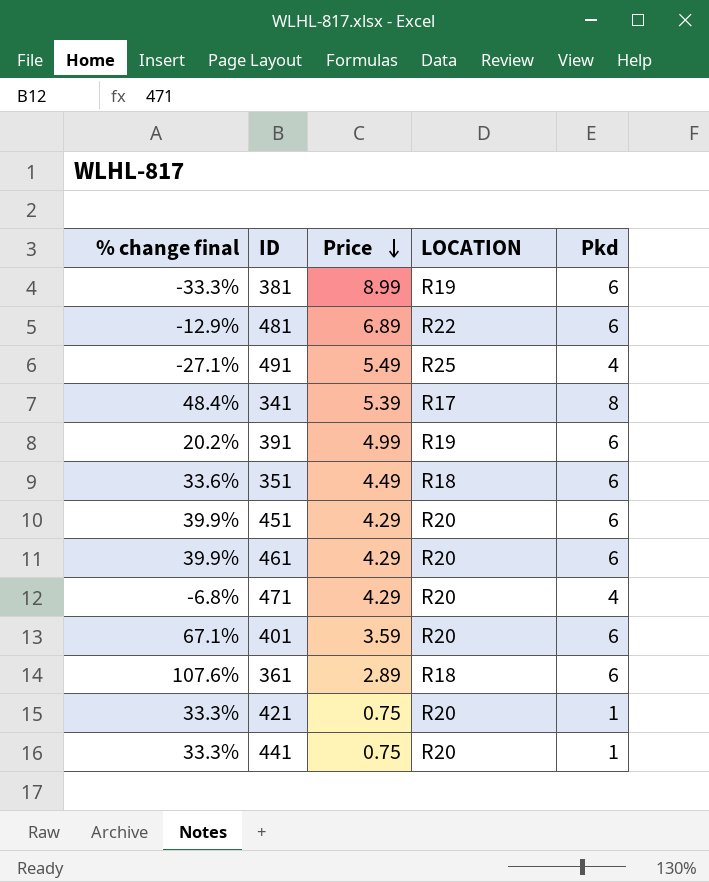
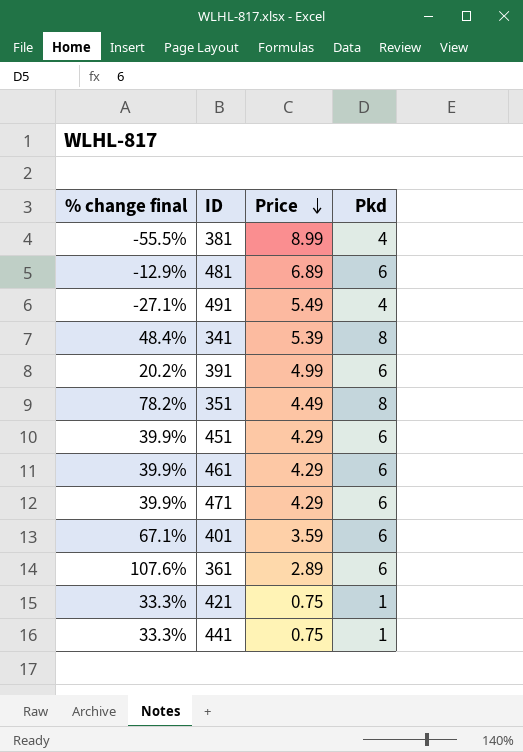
column LOCATION | position: 4 -> none
381 | % change final: -33.3% -> -55.5%
381 | Pkd: 6 -> 4
351 | % change final: 33.6% -> 78.2%
351 | Pkd: 6 -> 8
471 | % change final: -6.8% -> 39.9%
471 | Pkd: 4 -> 6

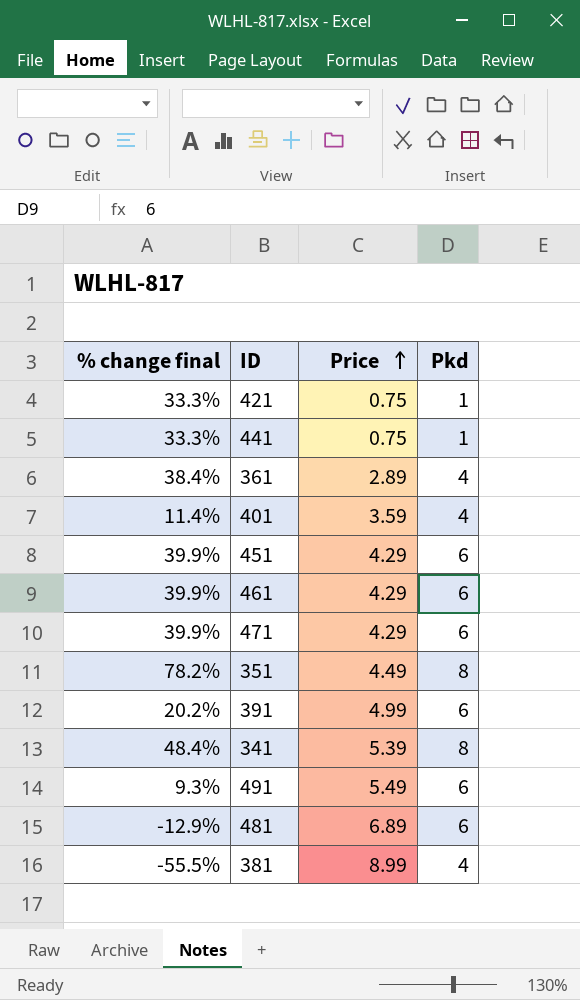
row order: Price descending -> Price ascending
361 | % change final: 107.6% -> 38.4%
361 | Pkd: 6 -> 4
401 | % change final: 67.1% -> 11.4%
401 | Pkd: 6 -> 4
491 | % change final: -27.1% -> 9.3%
491 | Pkd: 4 -> 6

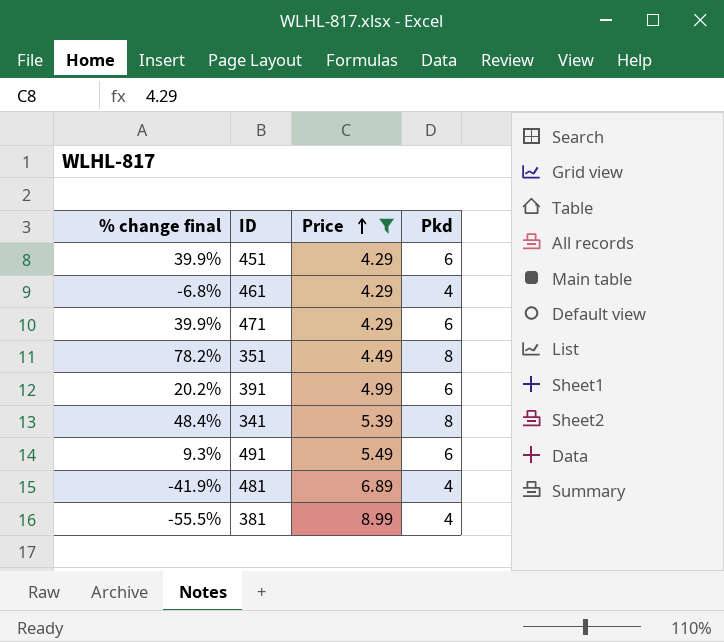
filter: none -> Price >= 4.29
461 | % change final: 39.9% -> -6.8%
461 | Pkd: 6 -> 4
481 | % change final: -12.9% -> -41.9%
481 | Pkd: 6 -> 4

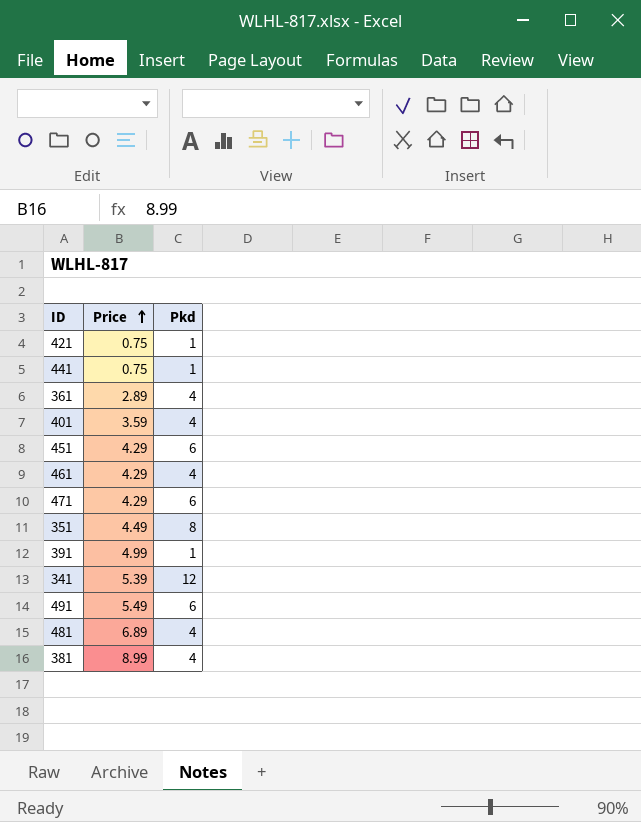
filter: Price >= 4.29 -> none
column % change final | formula: ([Pkd] - [Price]) / [Price] -> none
391 | Pkd: 6 -> 1
341 | Pkd: 8 -> 12

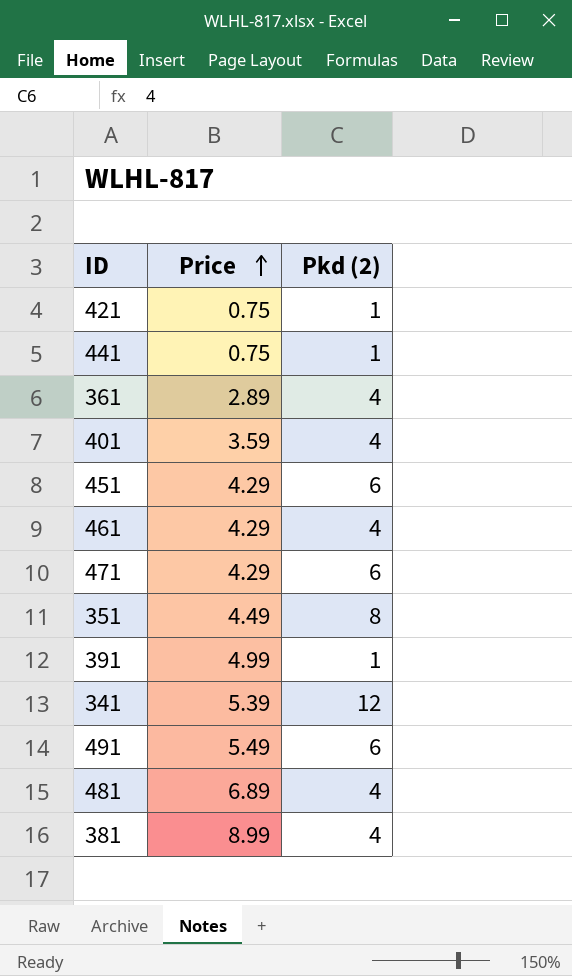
column name: Pkd -> Pkd (2)

